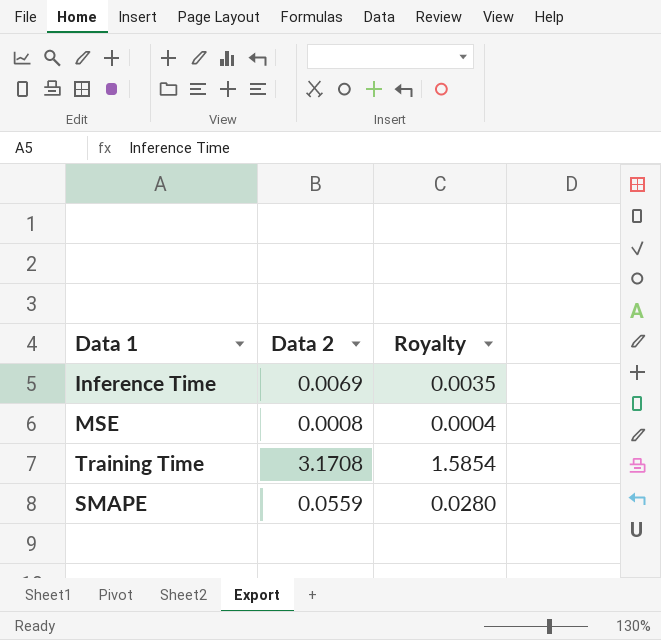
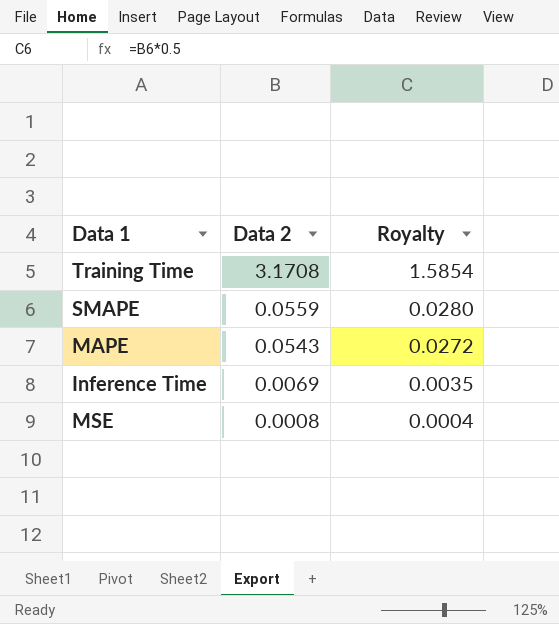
row order: none -> Data 2 descending
row MAPE: none -> 0.0543 | 0.0272

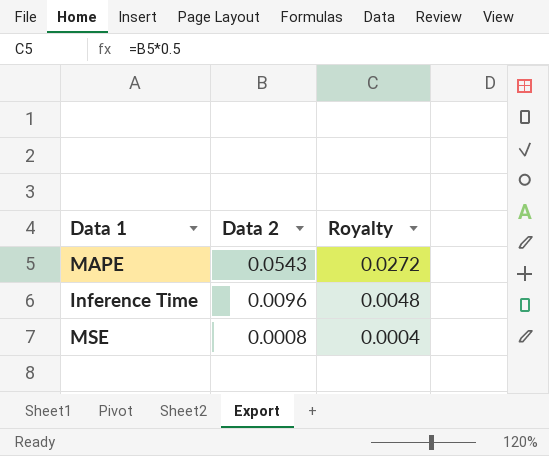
row Training Time: 3.1708 | 1.5854 -> none
row SMAPE: 0.0559 | 0.0280 -> none
Inference Time | Data 2: 0.0069 -> 0.0096
Inference Time | Royalty: 0.0035 -> 0.0048

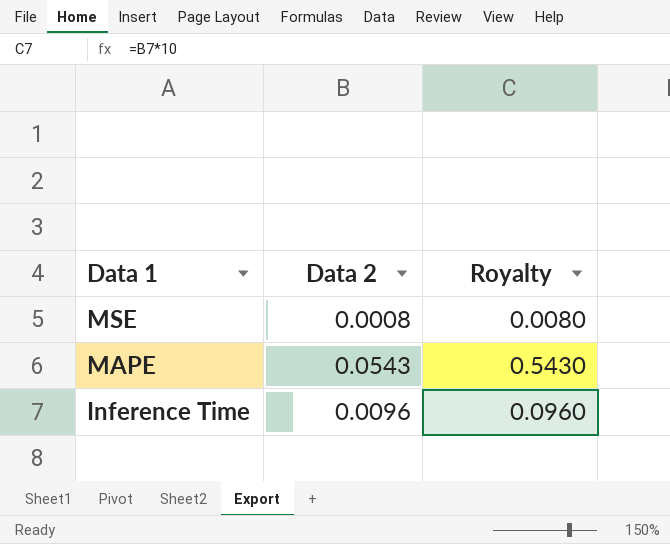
row order: Data 2 descending -> Data 1 descending
column Royalty | formula: [Data 2] * 0.5 -> [Data 2] * 10

